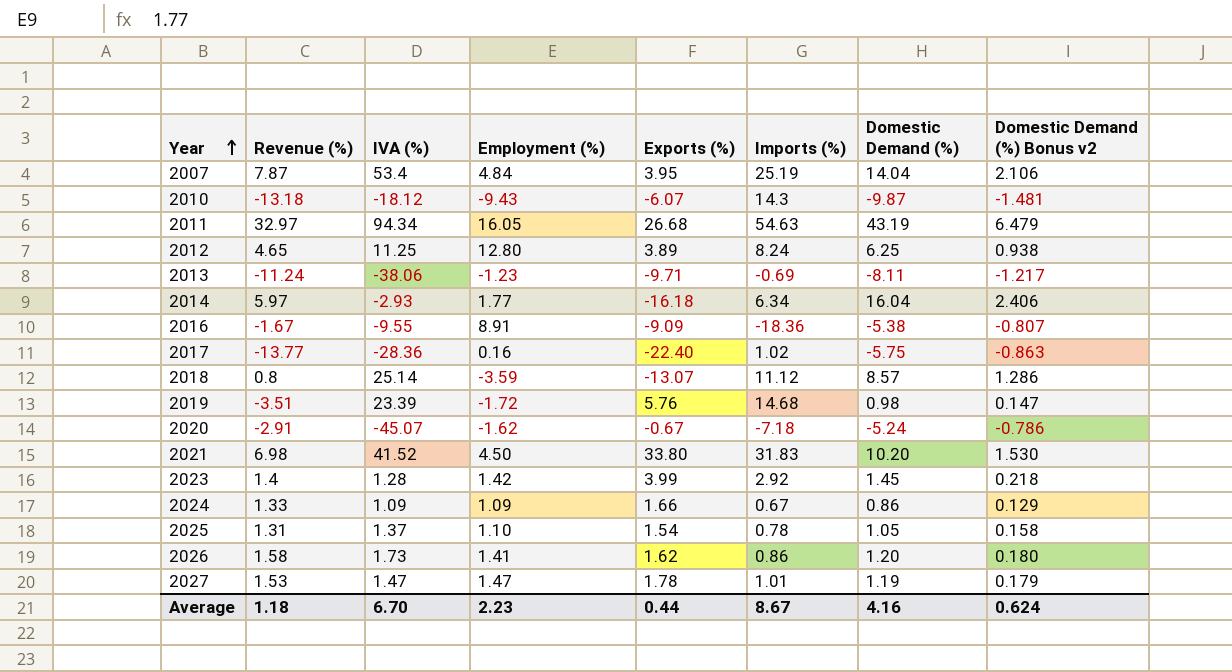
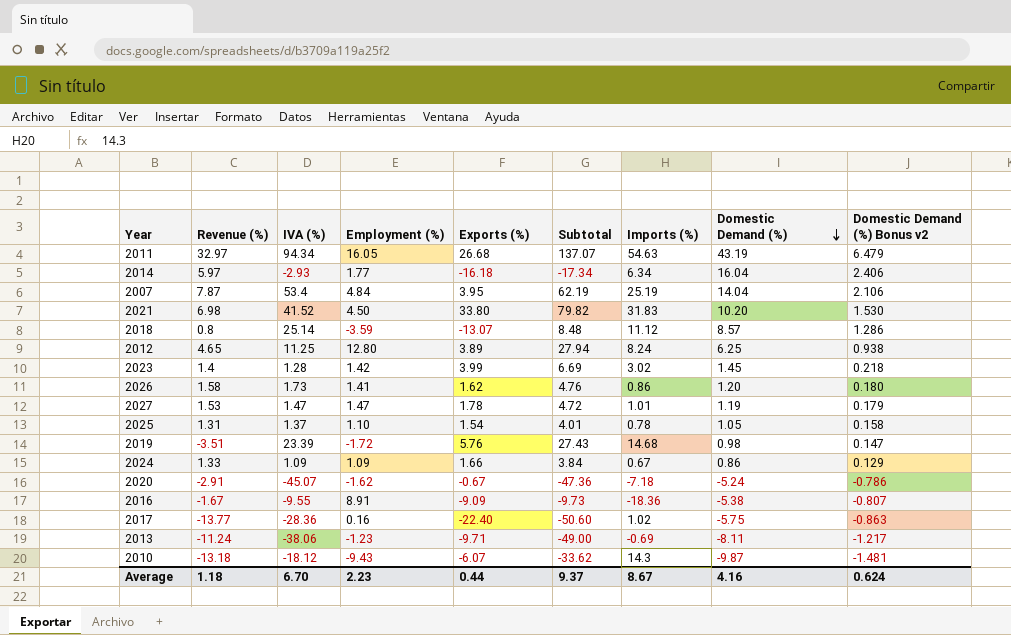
row order: Year ascending -> Domestic Demand (%) descending
column Subtotal | formula: none -> [IVA (%)] + [Employment (%)] + [Exports (%)]
2023 | Imports (%): 2.92 -> 3.02

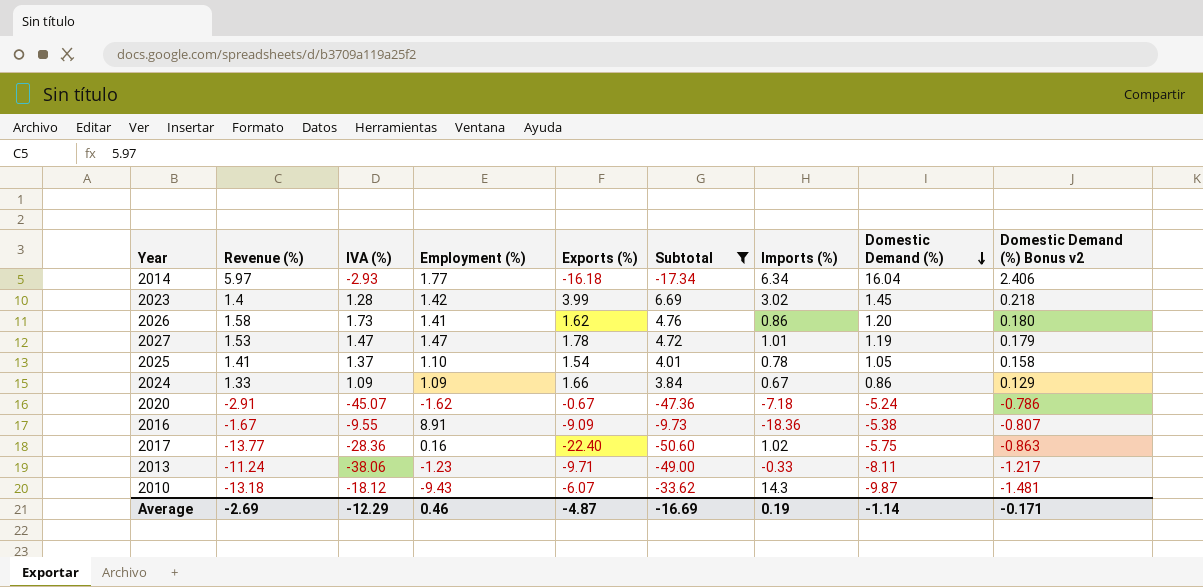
filter: none -> Subtotal <= 6.69
2025 | Revenue (%): 1.31 -> 1.41
2013 | Imports (%): -0.69 -> -0.33
Average | Revenue (%): 1.18 -> -2.69
Average | IVA (%): 6.70 -> -12.29
Average | Employment (%): 2.23 -> 0.46
Average | Exports (%): 0.44 -> -4.87
Average | Subtotal: 9.37 -> -16.69
Average | Imports (%): 8.67 -> 0.19
Average | Domestic Demand (%): 4.16 -> -1.14
Average | Domestic Demand (%) Bonus v2: 0.624 -> -0.171

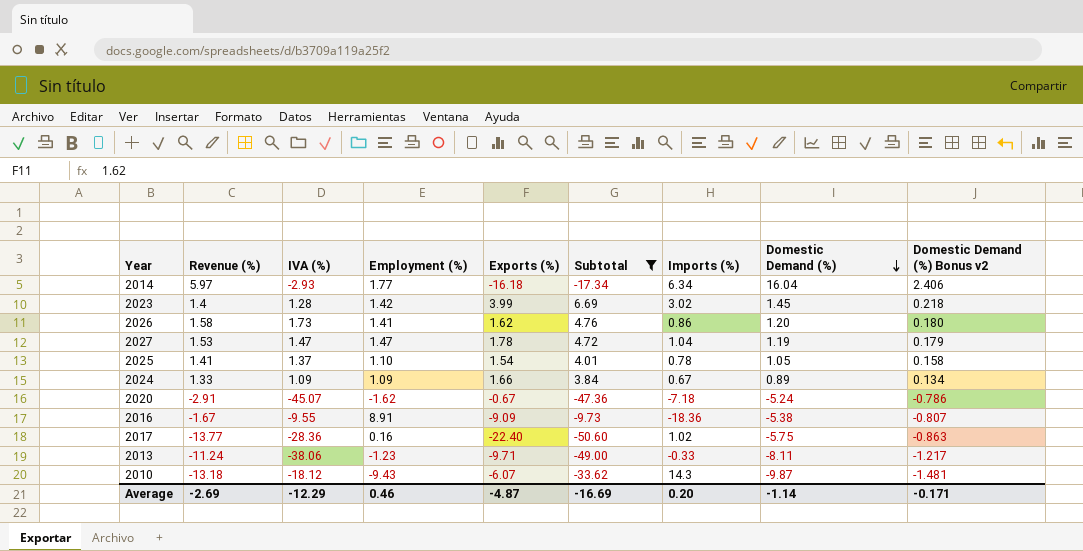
2027 | Imports (%): 1.01 -> 1.04
2024 | Domestic Demand (%): 0.86 -> 0.89
2024 | Domestic Demand (%) Bonus v2: 0.129 -> 0.134
Average | Imports (%): 0.19 -> 0.20

